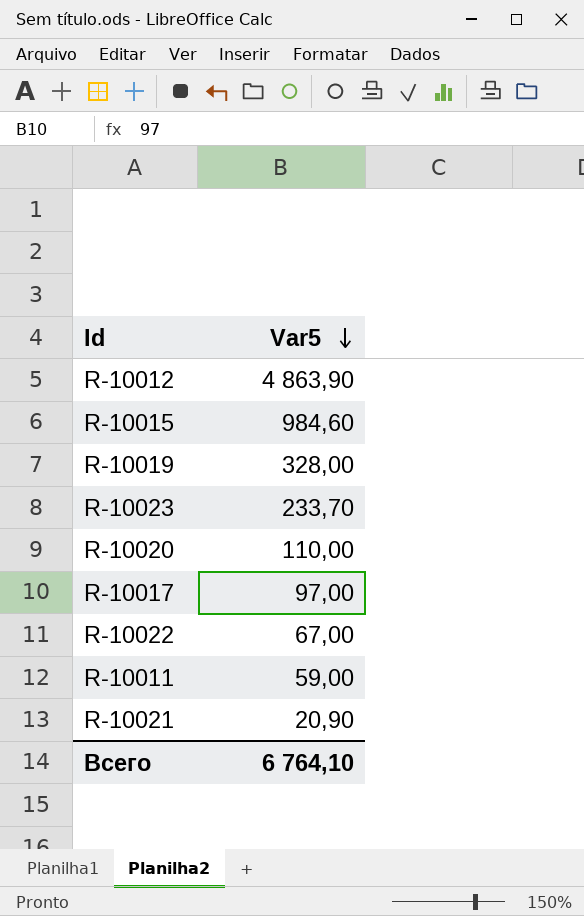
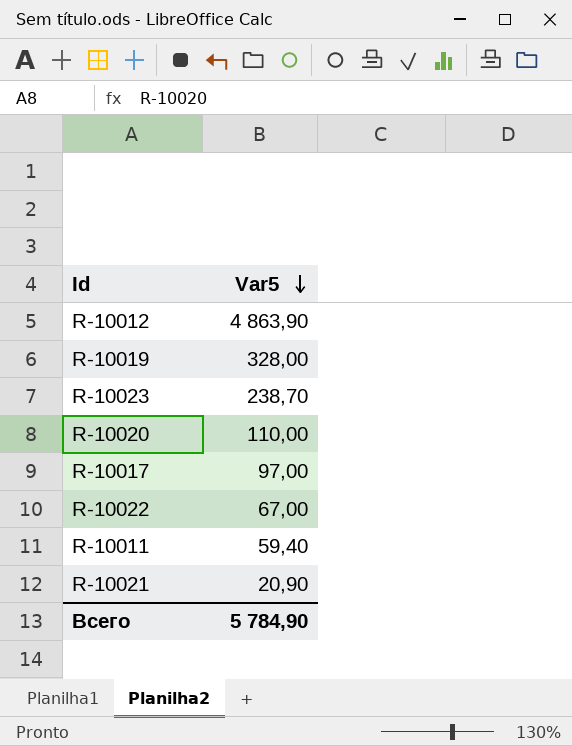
row R-10015: 984,60 -> none
R-10023 | Var5: 233,70 -> 238,70
R-10011 | Var5: 59,00 -> 59,40
Всего | Var5: 6 764,10 -> 5 784,90

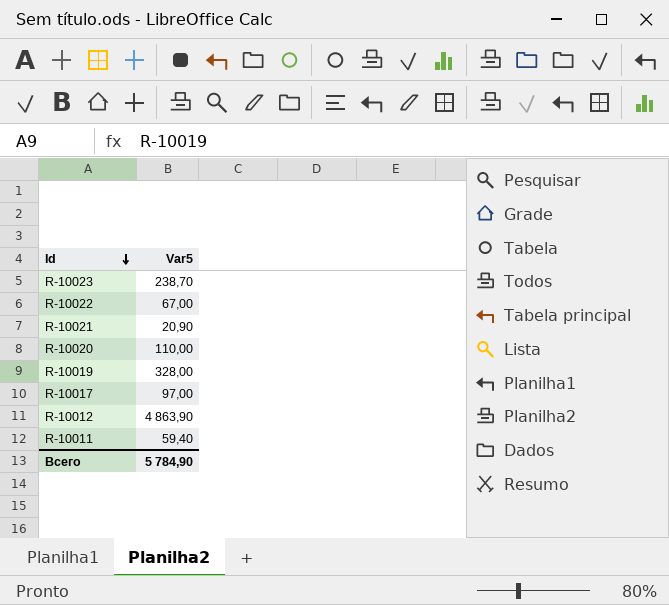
row order: Var5 descending -> Id descending

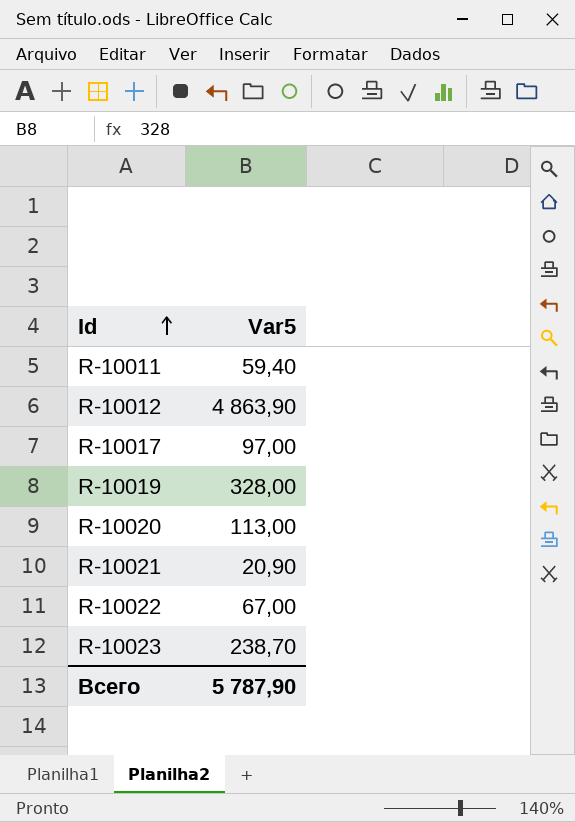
row order: Id descending -> Id ascending
R-10020 | Var5: 110,00 -> 113,00
Всего | Var5: 5 784,90 -> 5 787,90

